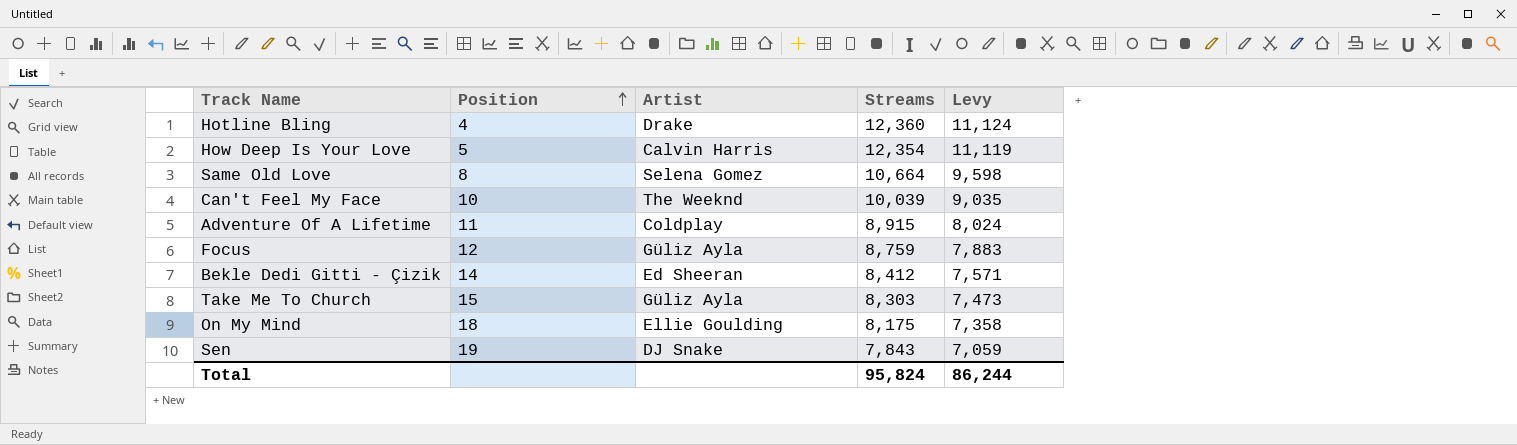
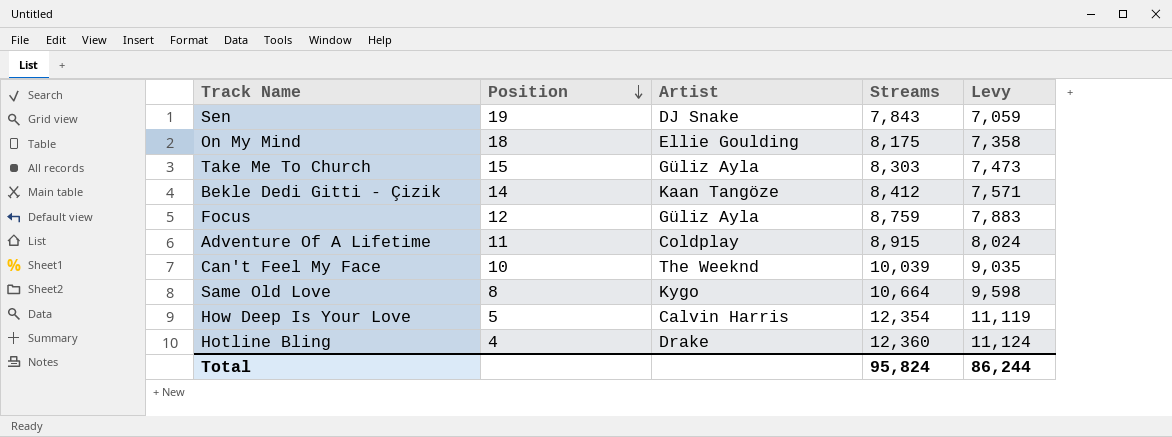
row order: Position ascending -> Position descending
Bekle Dedi Gitti - Çizik | Artist: Ed Sheeran -> Kaan Tangöze
Same Old Love | Artist: Selena Gomez -> Kygo

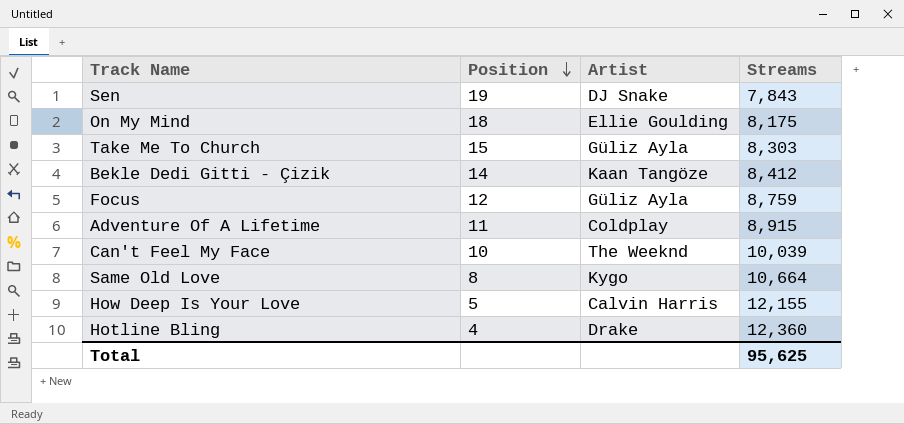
column Levy | formula: [Streams] * 0.9 -> none
How Deep Is Your Love | Streams: 12,354 -> 12,155
Total | Streams: 95,824 -> 95,625

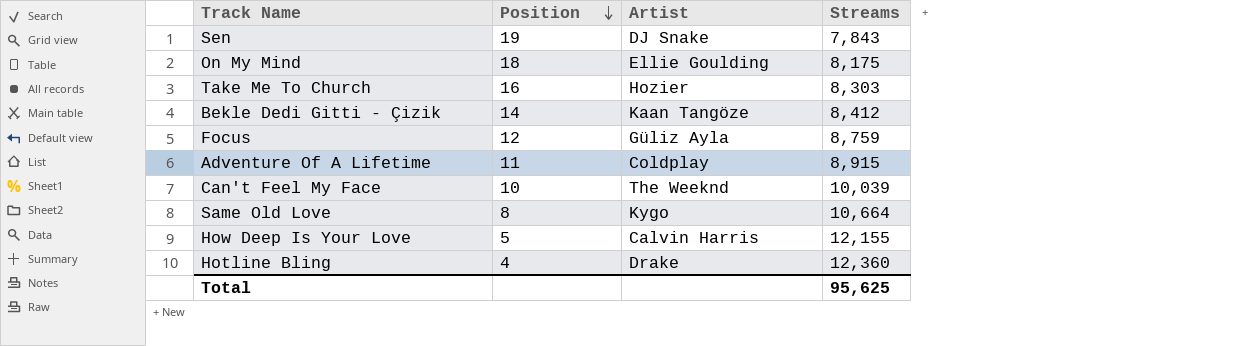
Take Me To Church | Position: 15 -> 16
Take Me To Church | Artist: Güliz Ayla -> Hozier

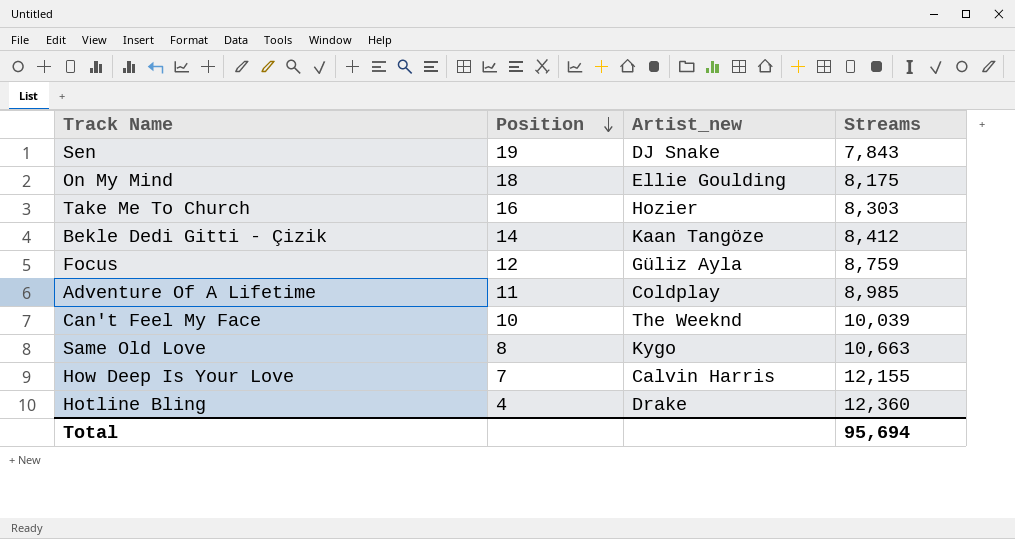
column name: Artist -> Artist_new
Adventure Of A Lifetime | Streams: 8,915 -> 8,985
Same Old Love | Streams: 10,664 -> 10,663
How Deep Is Your Love | Position: 5 -> 7
Total | Streams: 95,625 -> 95,694

